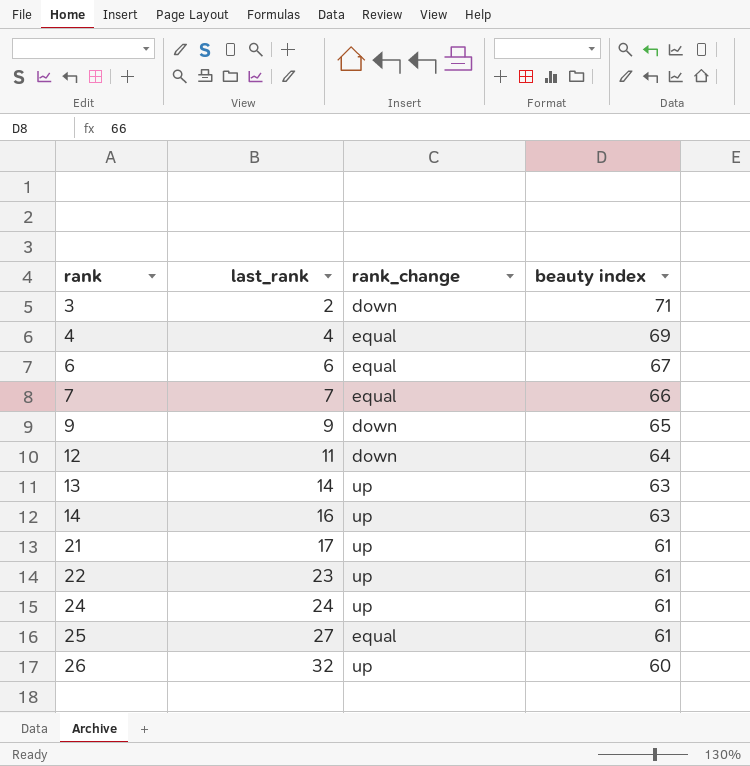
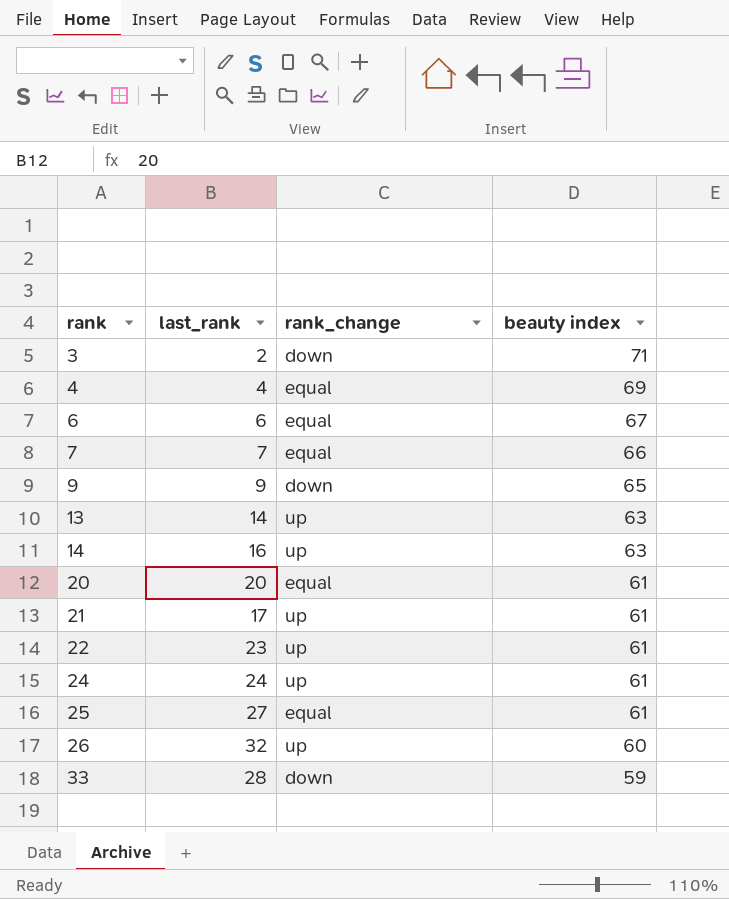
row 12: 11 | down | 64 -> none
row 20: none -> 20 | equal | 61
row 33: none -> 28 | down | 59

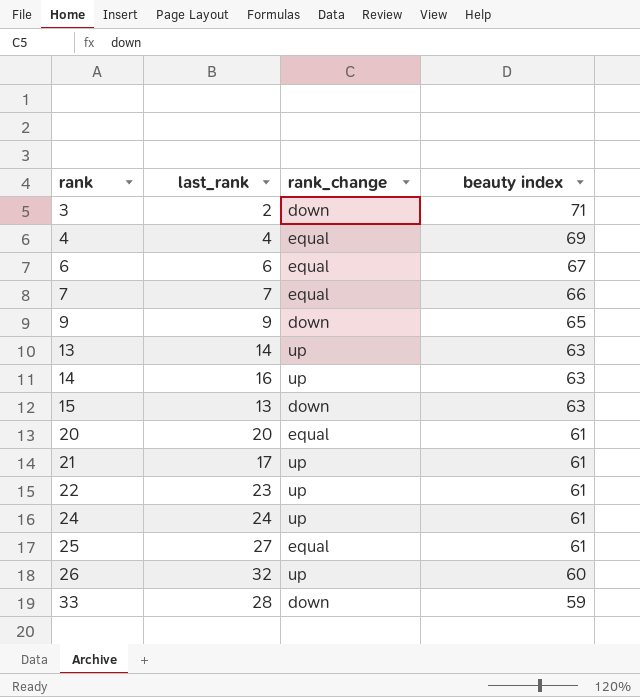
row 15: none -> 13 | down | 63

